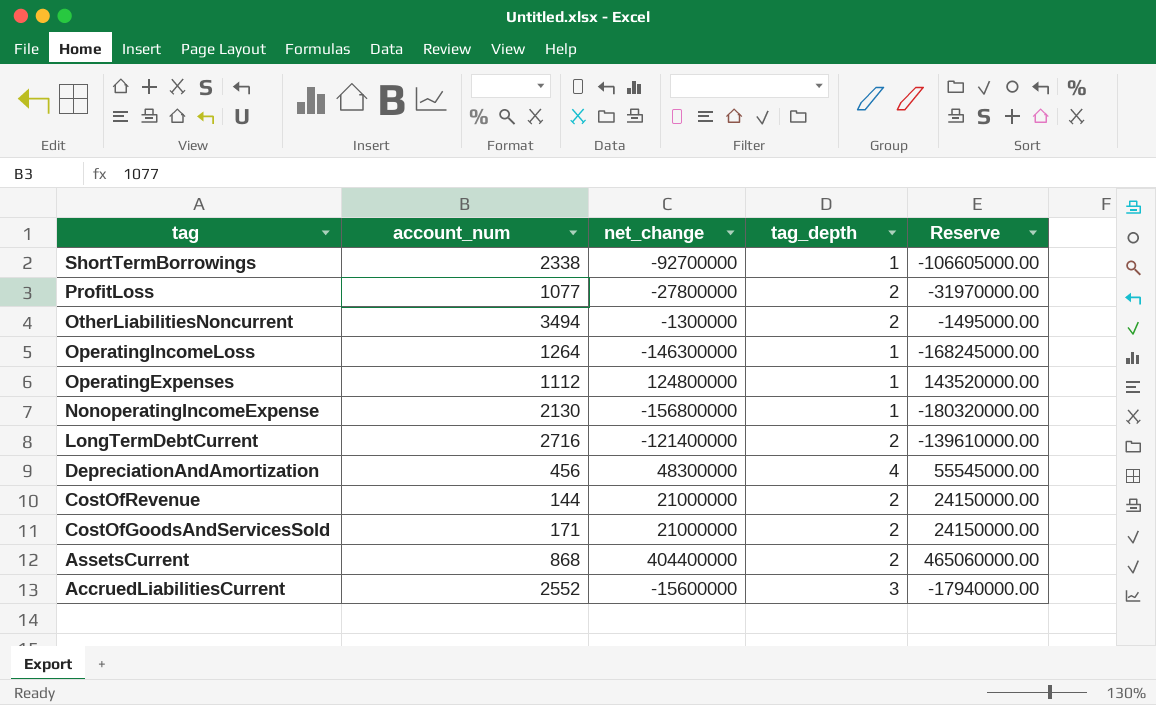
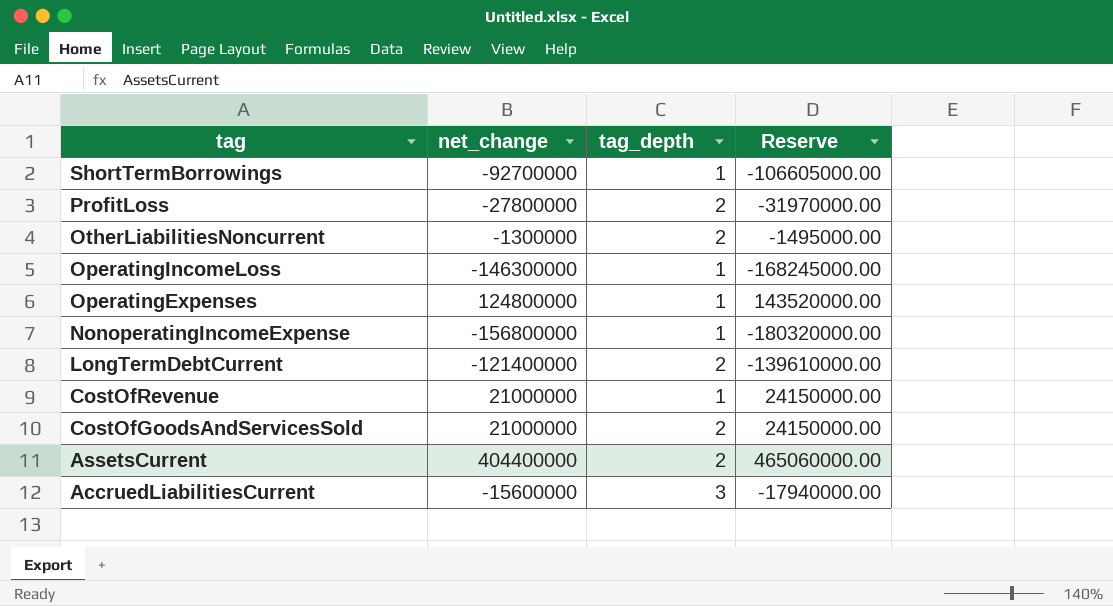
column account_num | position: 2 -> none
row DepreciationAndAmortization: 456 | 48300000 | 4 | 55545000.00 -> none
CostOfRevenue | tag_depth: 2 -> 1

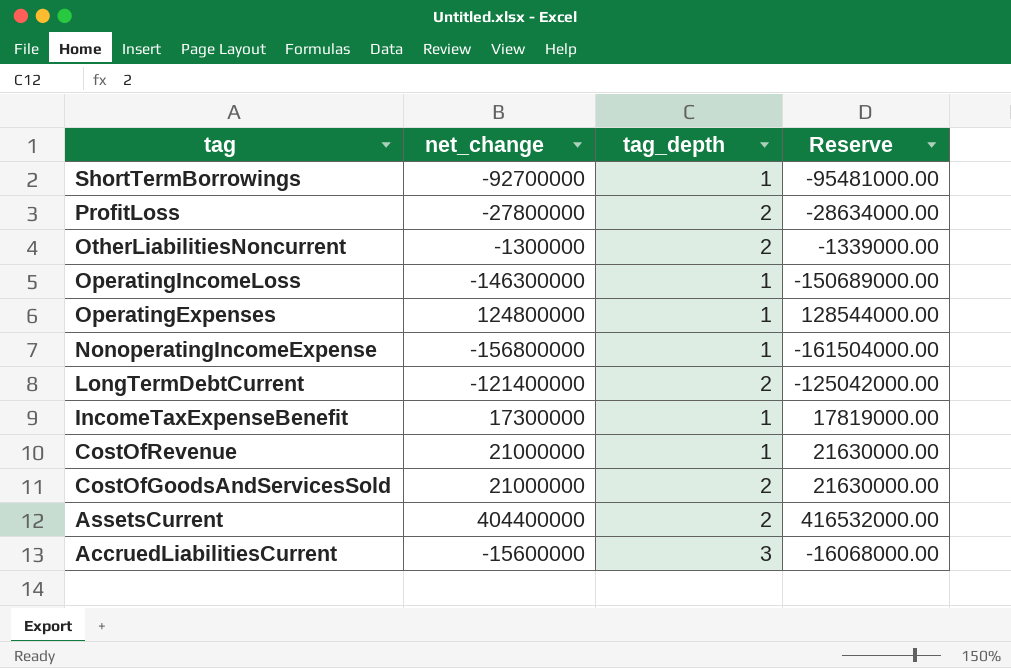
column Reserve | formula: [net_change] * 1.15 -> [net_change] * 1.03
row IncomeTaxExpenseBenefit: none -> 17300000 | 1 | 17819000.00

